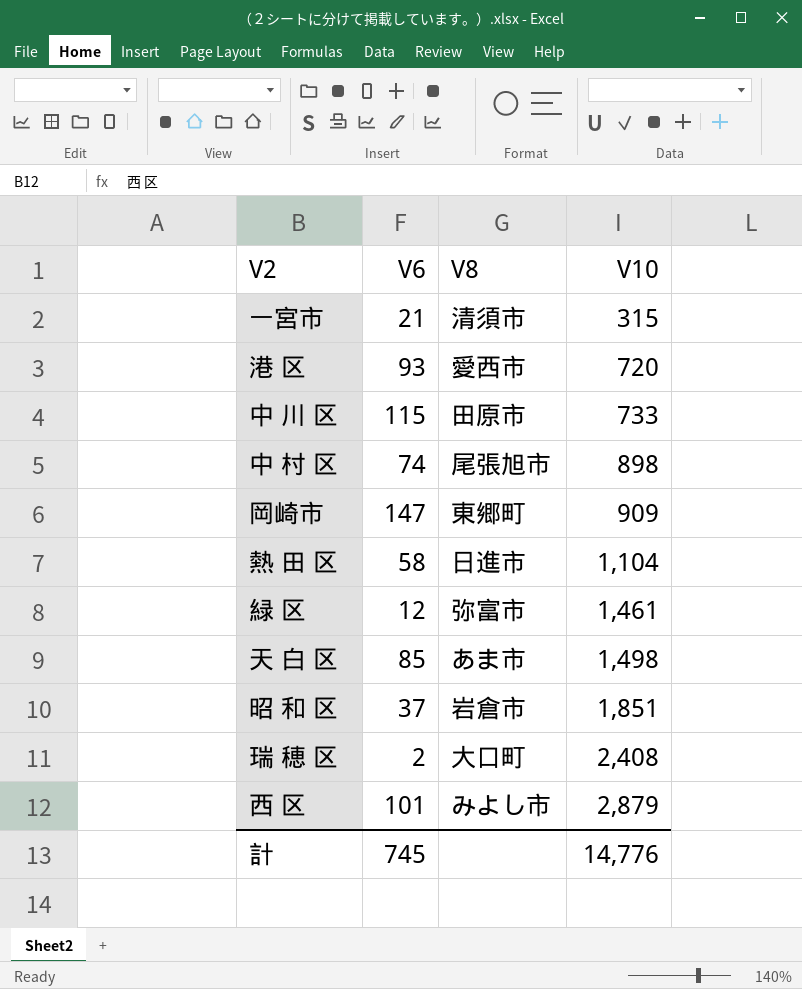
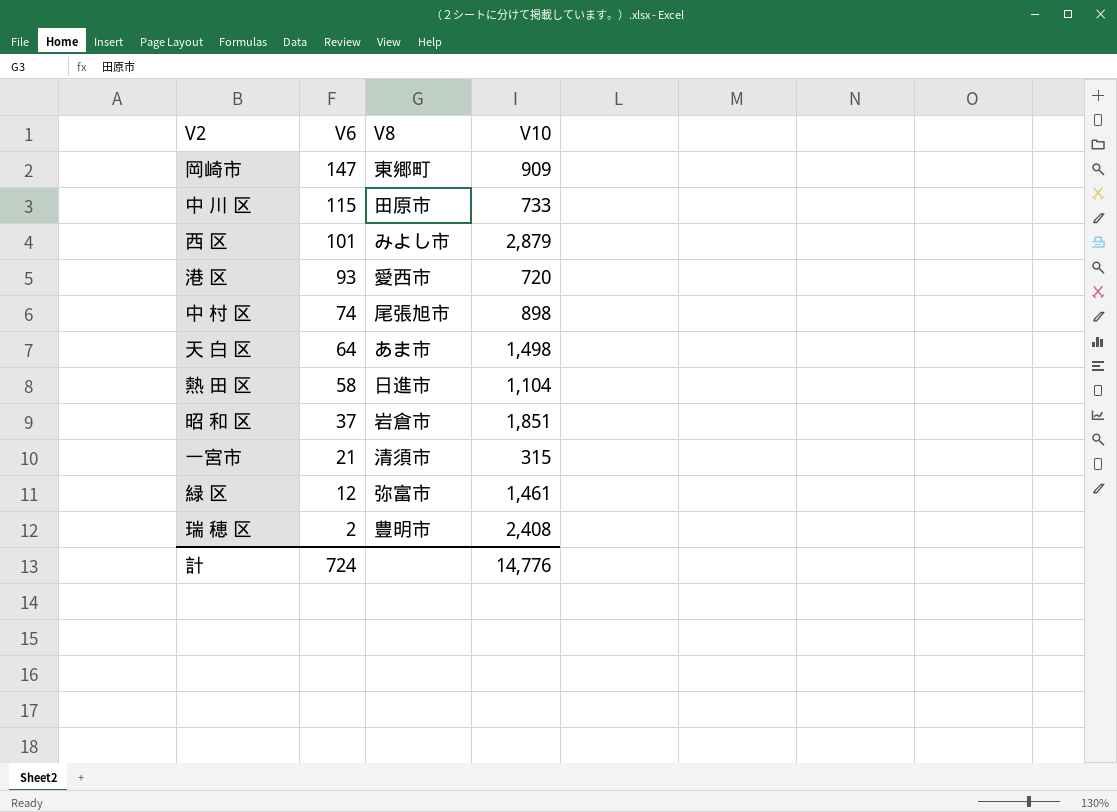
row order: V10 ascending -> V6 descending
天 白 区 | V6: 85 -> 64
瑞 穂 区 | V8: 大口町 -> 豊明市
計 | V6: 745 -> 724

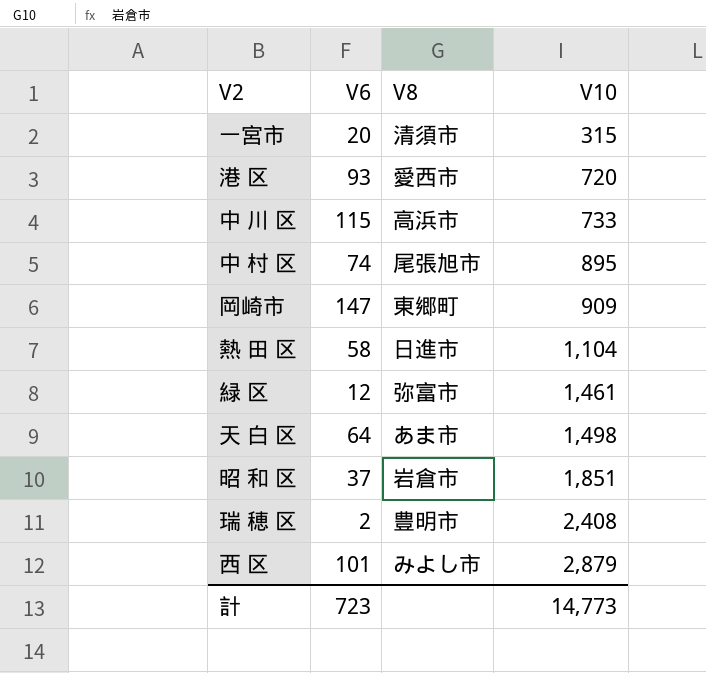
row order: V6 descending -> V10 ascending
一宮市 | V6: 21 -> 20
中 川 区 | V8: 田原市 -> 高浜市
中 村 区 | V10: 898 -> 895
計 | V6: 724 -> 723
計 | V10: 14,776 -> 14,773

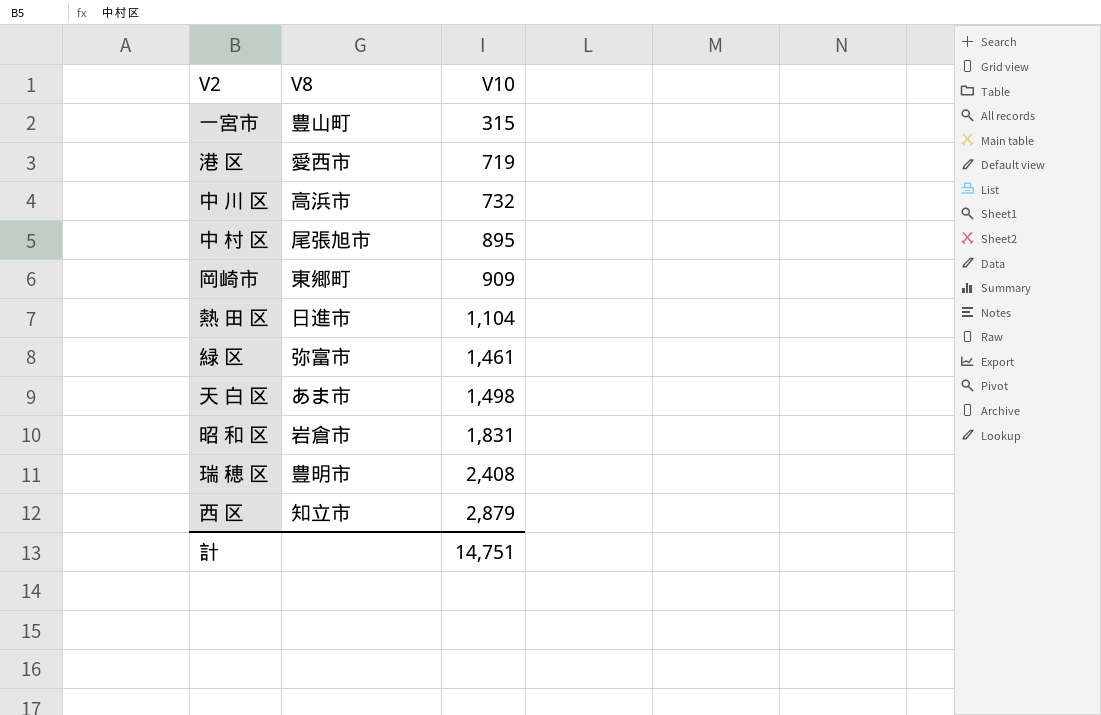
column V6 | position: 2 -> none
一宮市 | V8: 清須市 -> 豊山町
港 区 | V10: 720 -> 719
中 川 区 | V10: 733 -> 732
昭 和 区 | V10: 1,851 -> 1,831
西 区 | V8: みよし市 -> 知立市
計 | V10: 14,773 -> 14,751

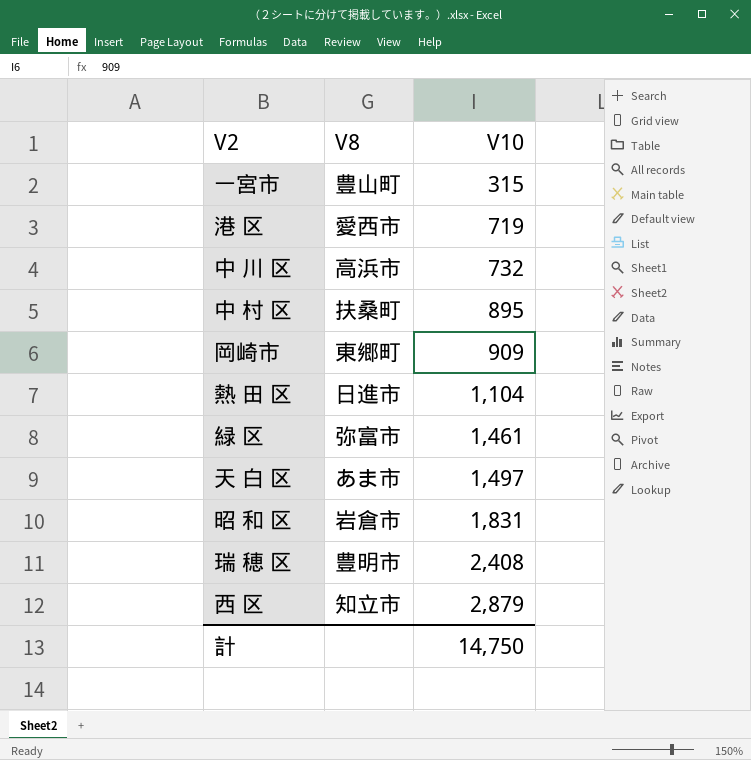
中 村 区 | V8: 尾張旭市 -> 扶桑町
天 白 区 | V10: 1,498 -> 1,497
計 | V10: 14,751 -> 14,750

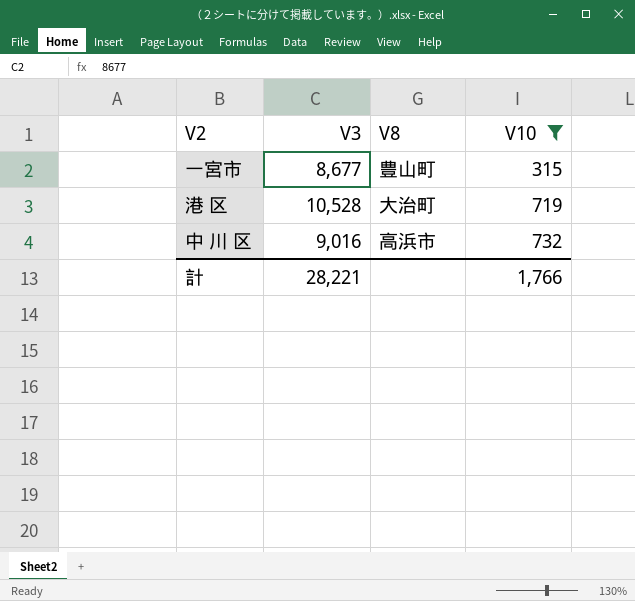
filter: none -> V10 <= 732
column V3 | position: none -> 2
港 区 | V8: 愛西市 -> 大治町
計 | V10: 14,750 -> 1,766

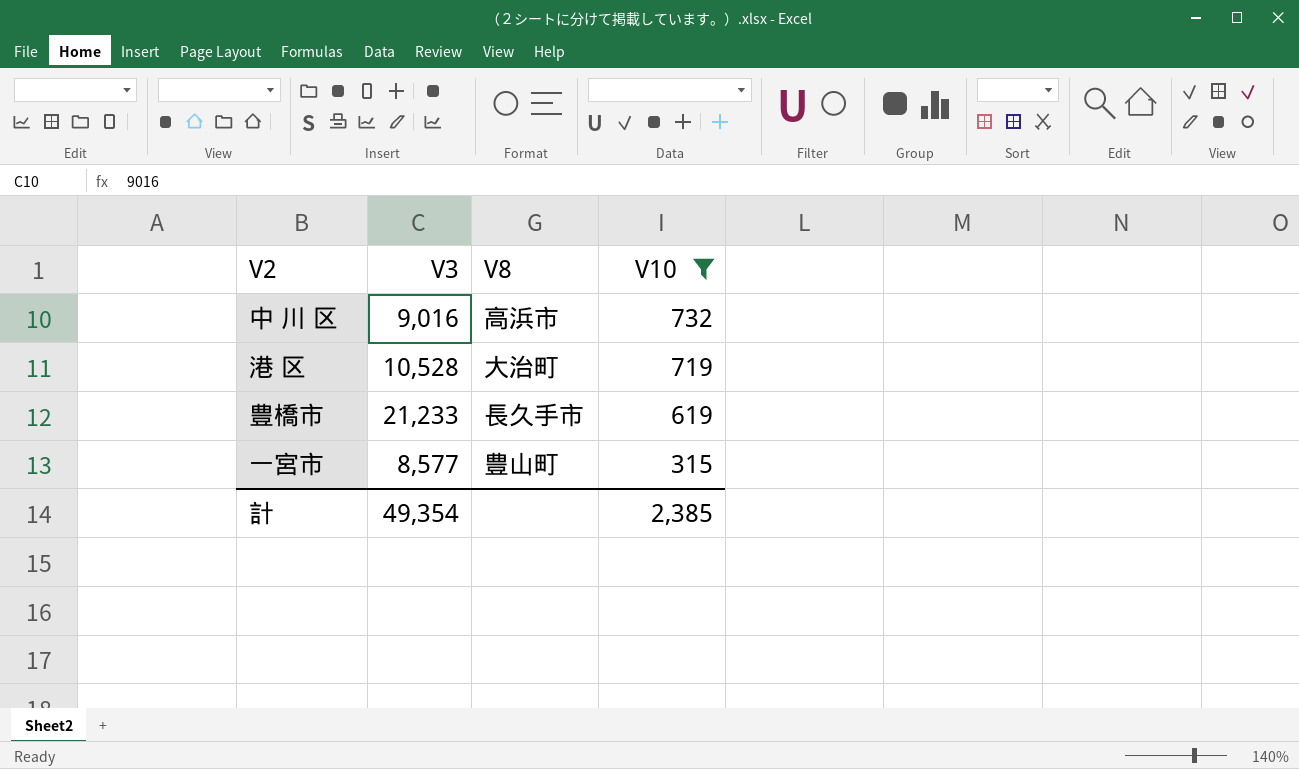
row order: V10 ascending -> V10 descending
row 豊橋市: none -> 21,233 | 長久手市 | 619
一宮市 | V3: 8,677 -> 8,577
計 | V3: 28,221 -> 49,354
計 | V10: 1,766 -> 2,385

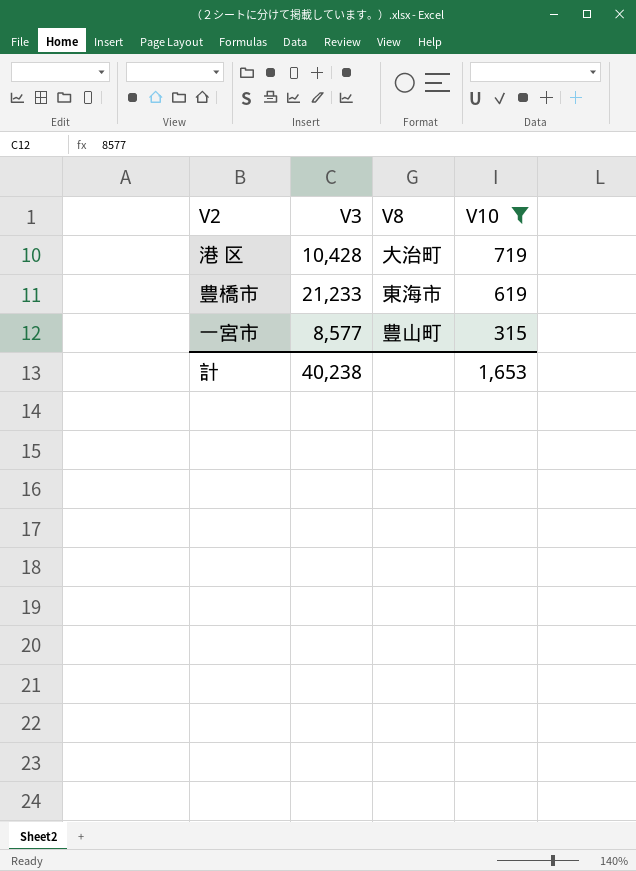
row 中 川 区: 9,016 | 高浜市 | 732 -> none
港 区 | V3: 10,528 -> 10,428
豊橋市 | V8: 長久手市 -> 東海市
計 | V3: 49,354 -> 40,238
計 | V10: 2,385 -> 1,653

